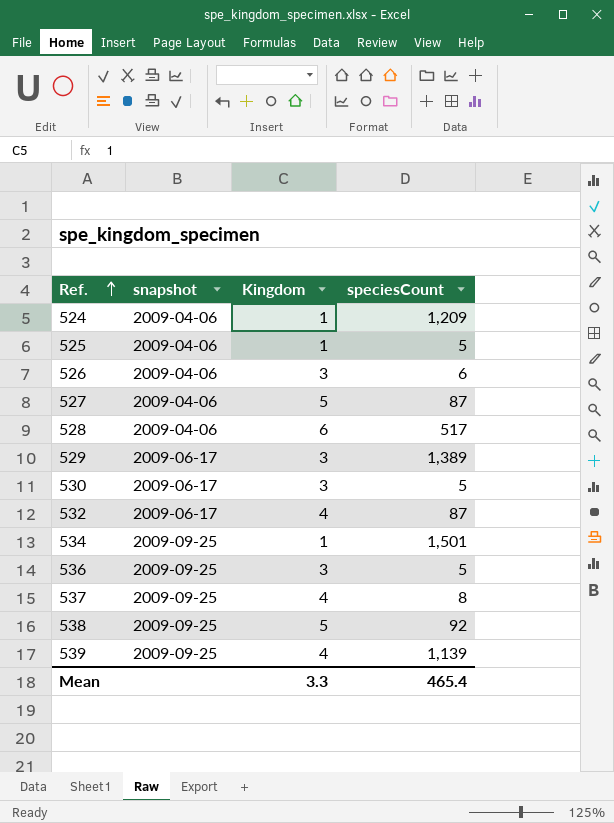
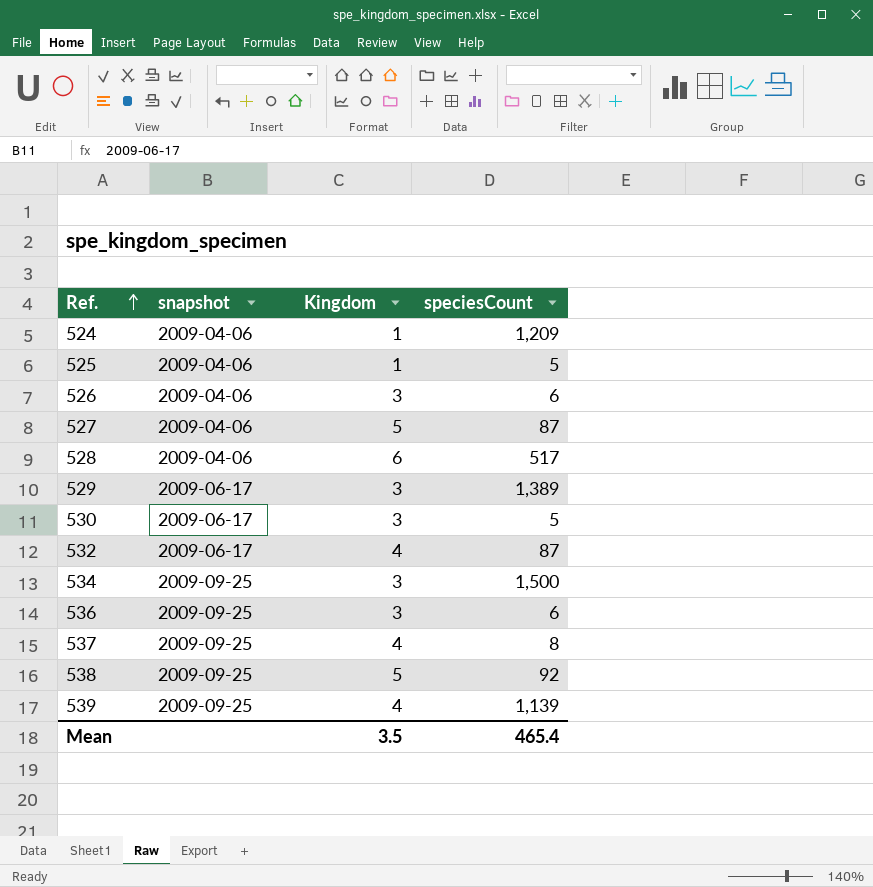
534 | Kingdom: 1 -> 3
534 | speciesCount: 1,501 -> 1,500
536 | speciesCount: 5 -> 6
Mean | Kingdom: 3.3 -> 3.5

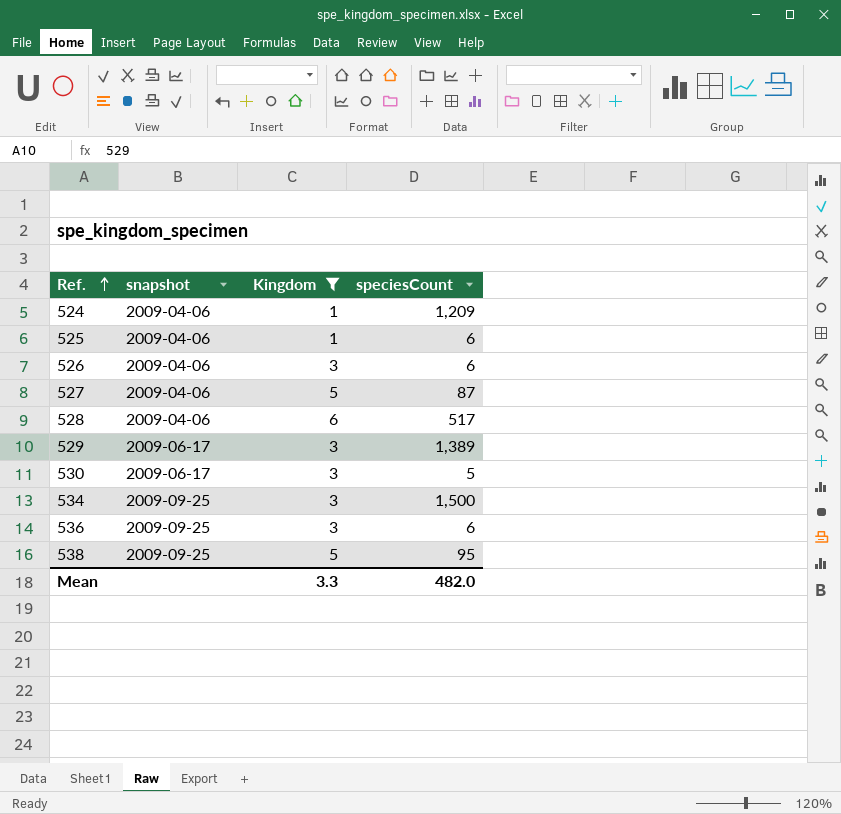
filter: none -> Kingdom != 4
525 | speciesCount: 5 -> 6
538 | speciesCount: 92 -> 95
Mean | Kingdom: 3.5 -> 3.3
Mean | speciesCount: 465.4 -> 482.0

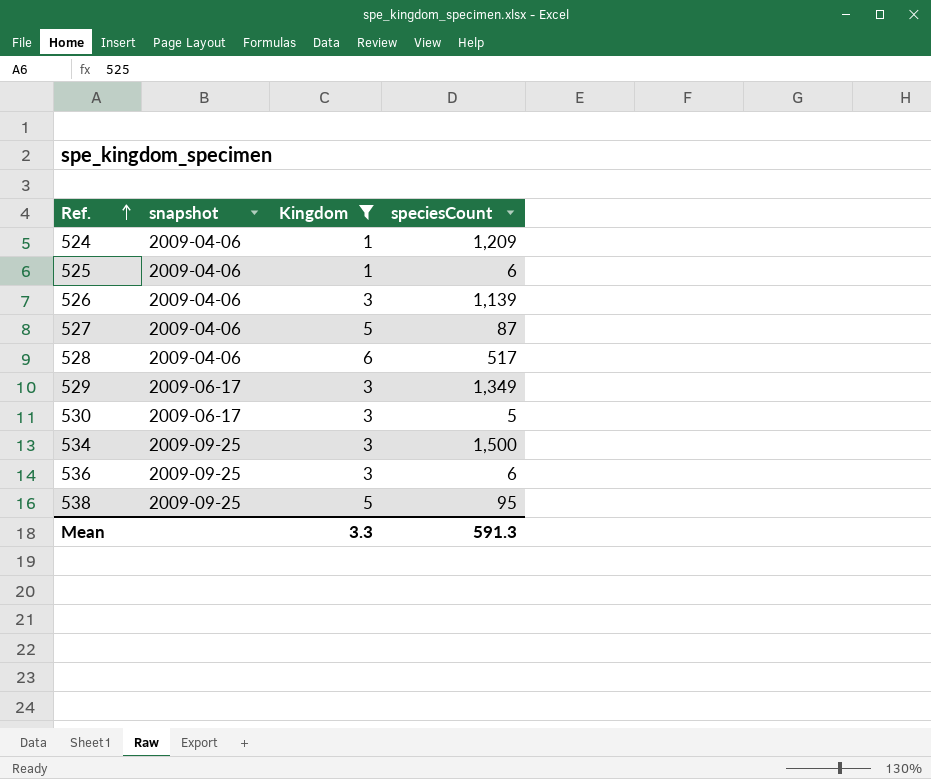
526 | speciesCount: 6 -> 1,139
529 | speciesCount: 1,389 -> 1,349
Mean | speciesCount: 482.0 -> 591.3

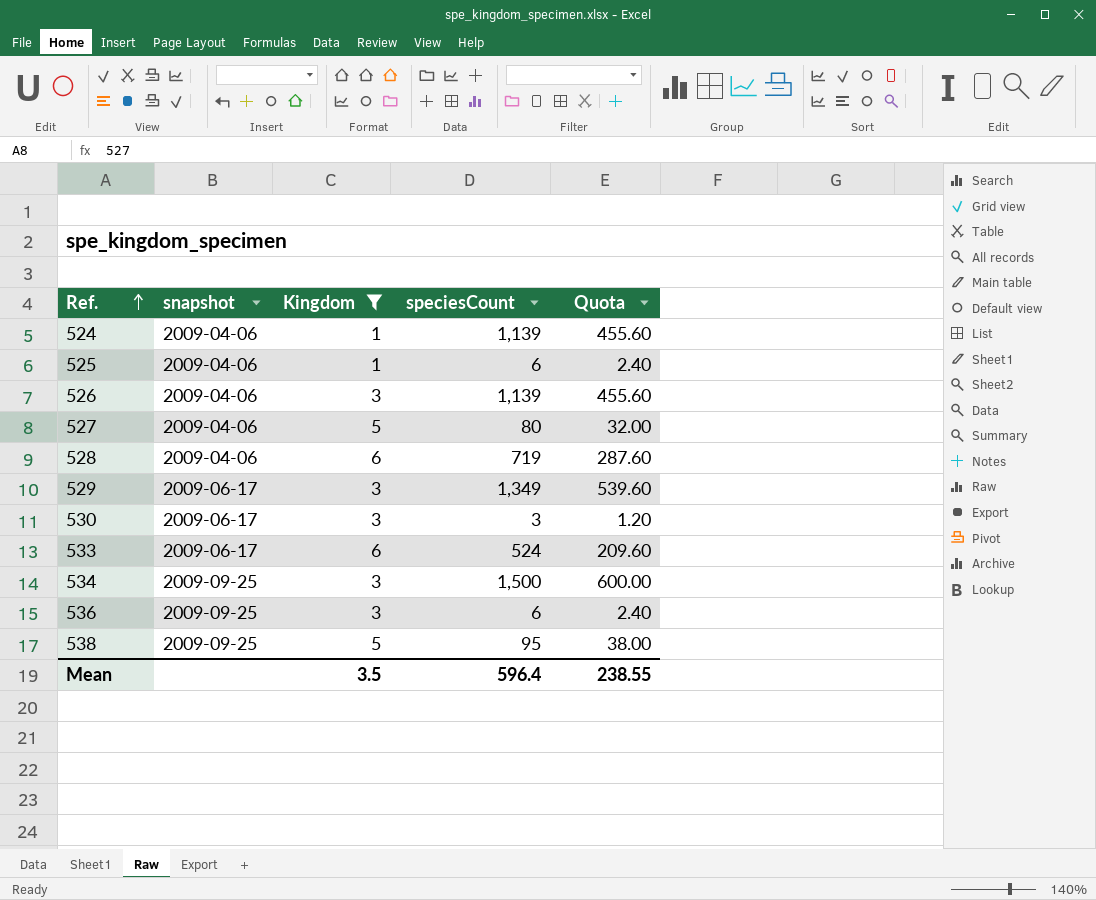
column Quota | formula: none -> [speciesCount] * 0.4
524 | speciesCount: 1,209 -> 1,139
527 | speciesCount: 87 -> 80
528 | speciesCount: 517 -> 719
530 | speciesCount: 5 -> 3
row 533: none -> 2009-06-17 | 6 | 524 | 209.60
Mean | Kingdom: 3.3 -> 3.5
Mean | speciesCount: 591.3 -> 596.4

